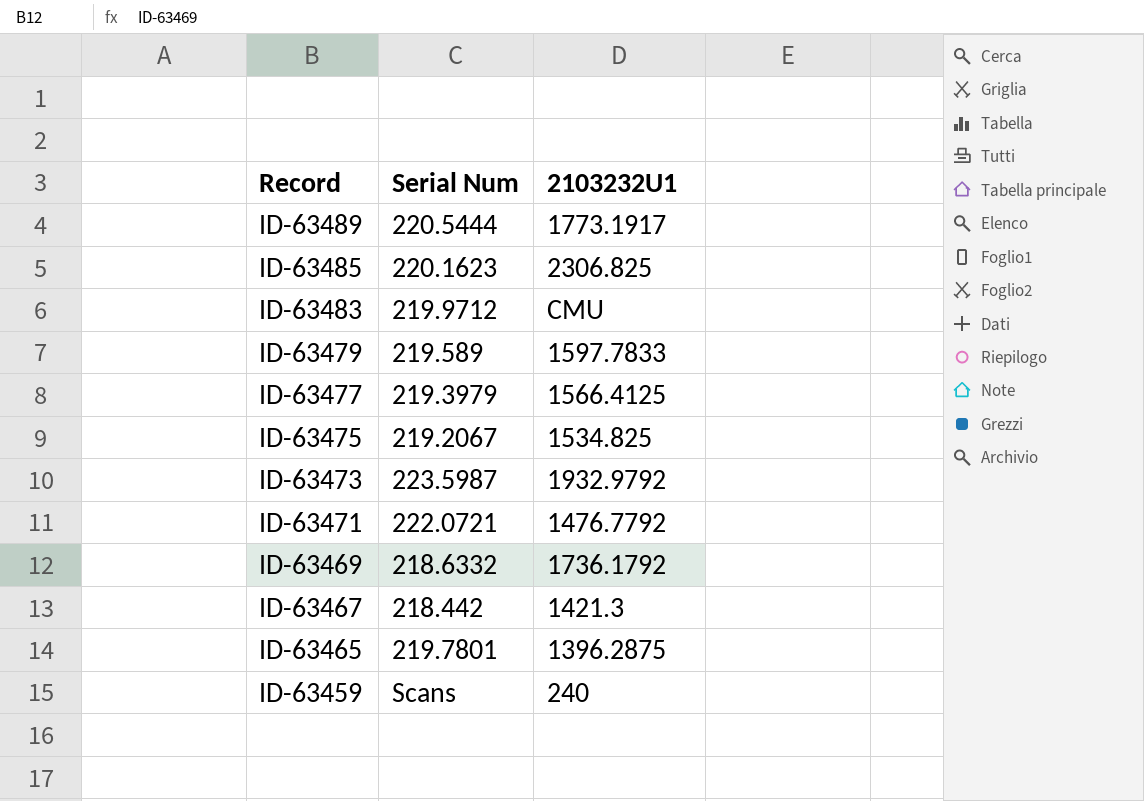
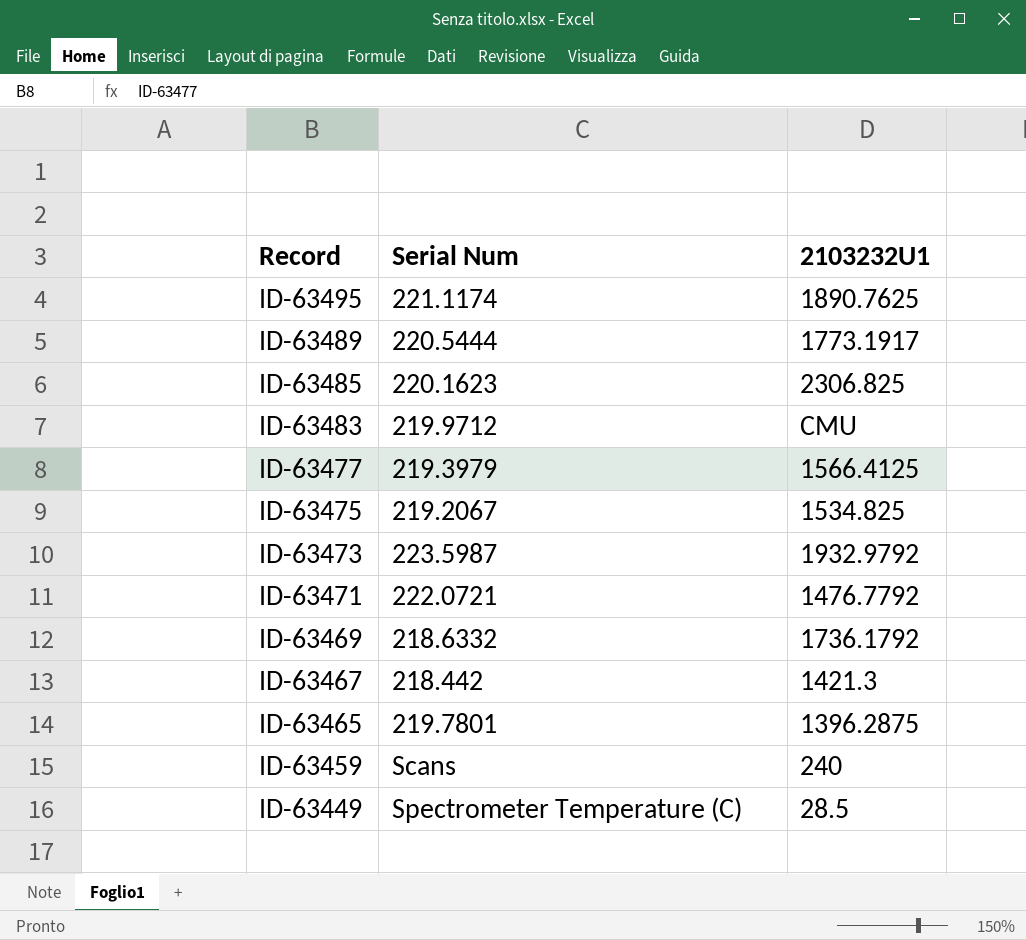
row ID-63479: 219.589 | 1597.7833 -> none
row ID-63495: none -> 221.1174 | 1890.7625
row ID-63449: none -> Spectrometer Temperature (C) | 28.5

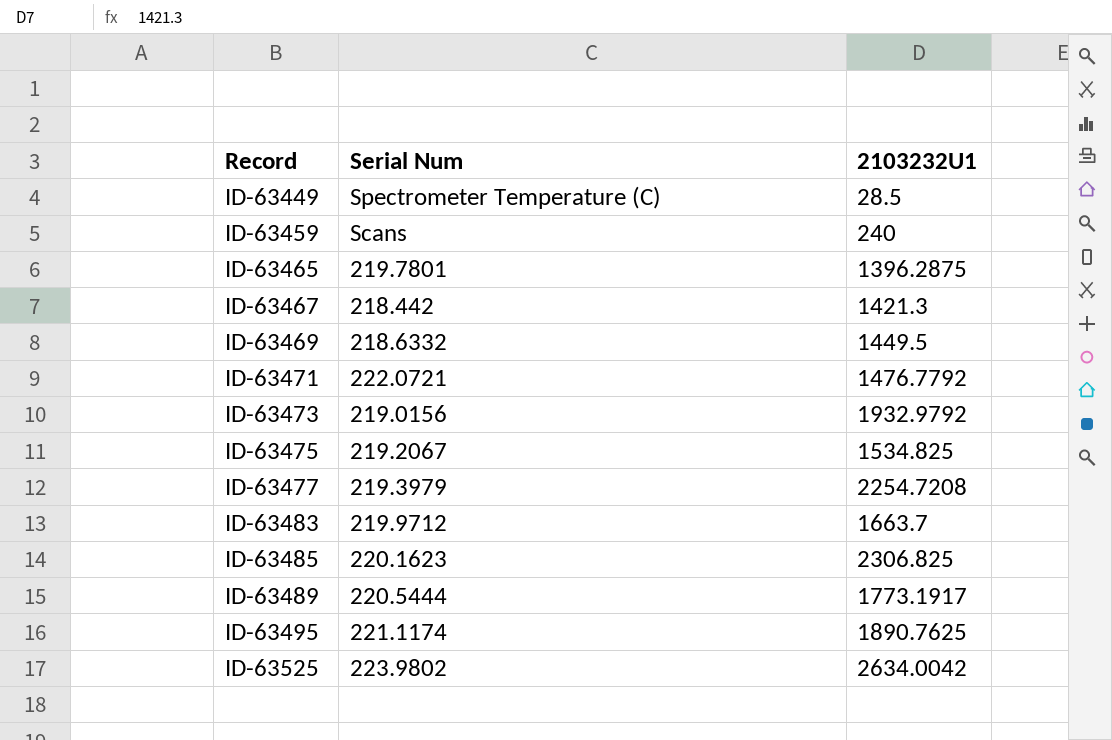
row order: Record descending -> Record ascending
ID-63469 | 2103232U1: 1736.1792 -> 1449.5
ID-63473 | Serial Num: 223.5987 -> 219.0156
ID-63477 | 2103232U1: 1566.4125 -> 2254.7208
ID-63483 | 2103232U1: CMU -> 1663.7
row ID-63525: none -> 223.9802 | 2634.0042

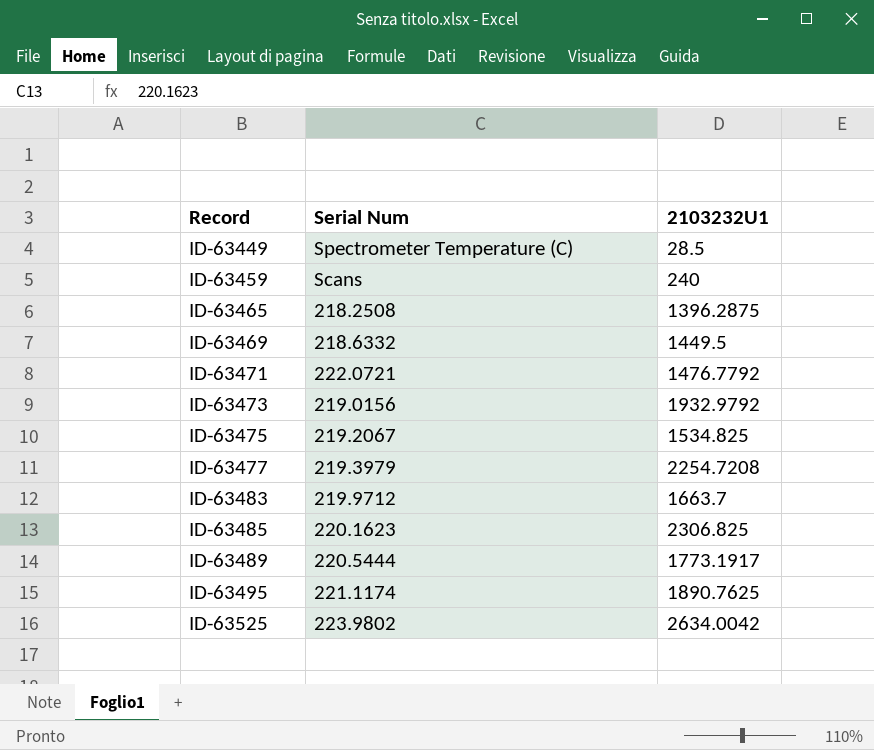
row ID-63467: 218.442 | 1421.3 -> none
ID-63465 | Serial Num: 219.7801 -> 218.2508

